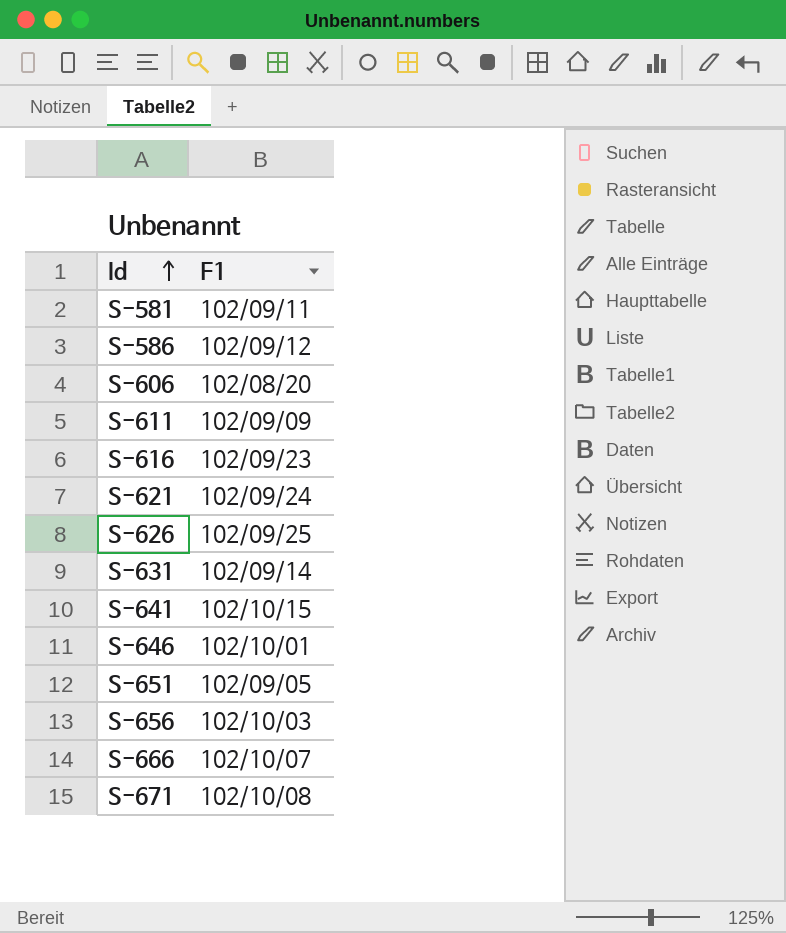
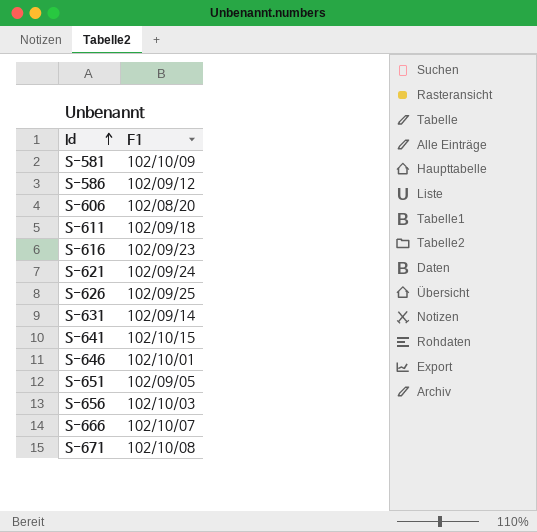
S-581 | F1: 102/09/11 -> 102/10/09
S-611 | F1: 102/09/09 -> 102/09/18

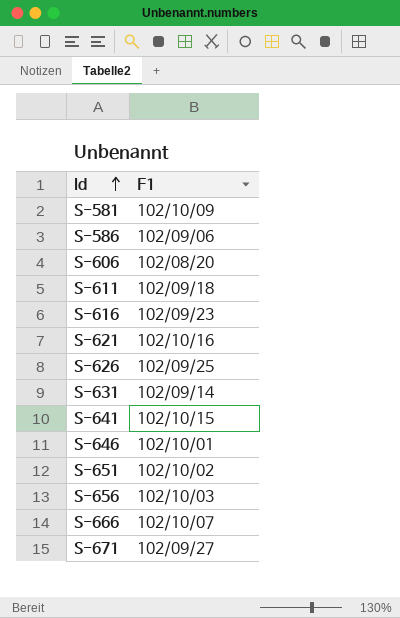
S-586 | F1: 102/09/12 -> 102/09/06
S-621 | F1: 102/09/24 -> 102/10/16
S-651 | F1: 102/09/05 -> 102/10/02
S-671 | F1: 102/10/08 -> 102/09/27

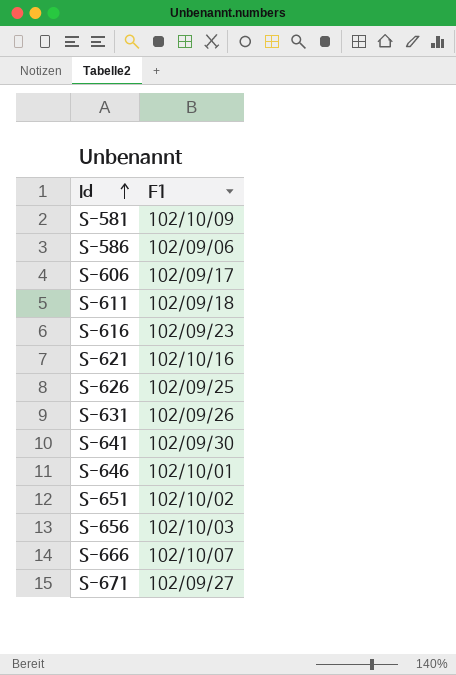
S-606 | F1: 102/08/20 -> 102/09/17
S-631 | F1: 102/09/14 -> 102/09/26
S-641 | F1: 102/10/15 -> 102/09/30

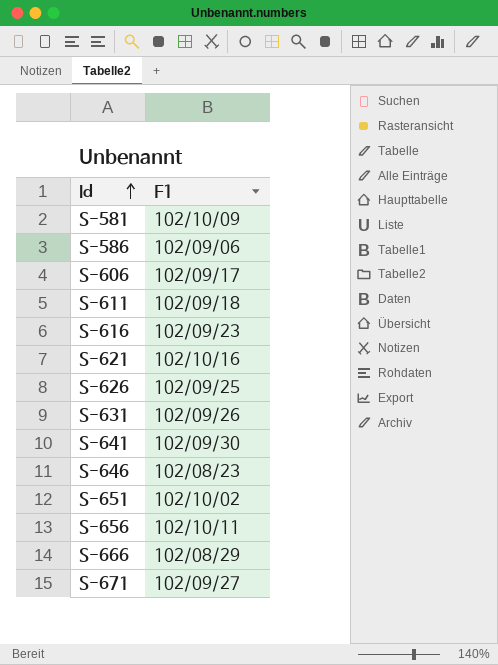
S-646 | F1: 102/10/01 -> 102/08/23
S-656 | F1: 102/10/03 -> 102/10/11
S-666 | F1: 102/10/07 -> 102/08/29

